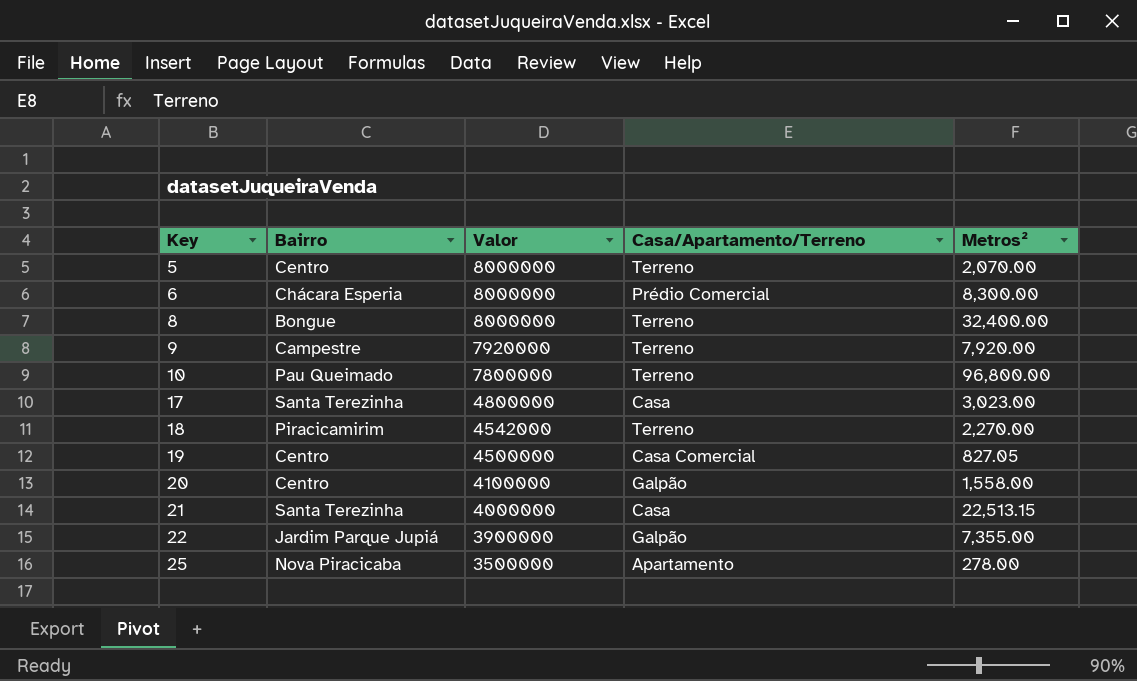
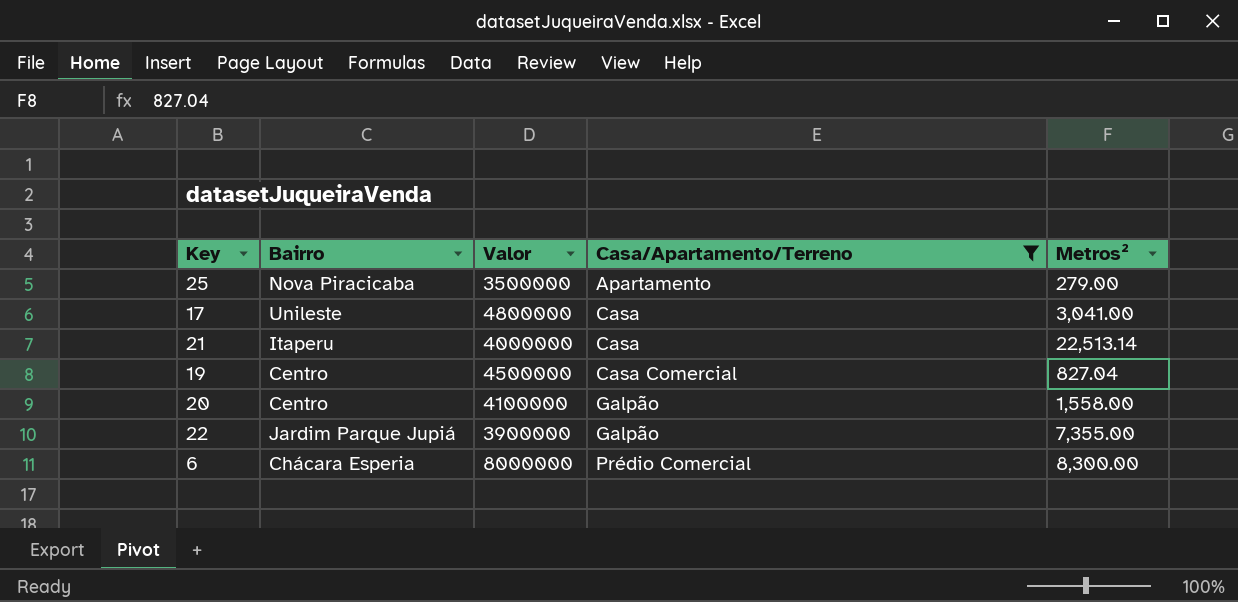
filter: none -> Casa/Apartamento/Terreno != Terreno
row order: Key ascending -> Casa/Apartamento/Terreno ascending
25 | Metros²: 278.00 -> 279.00
17 | Bairro: Santa Terezinha -> Unileste
17 | Metros²: 3,023.00 -> 3,041.00
21 | Bairro: Santa Terezinha -> Itaperu
21 | Metros²: 22,513.15 -> 22,513.14
19 | Metros²: 827.05 -> 827.04

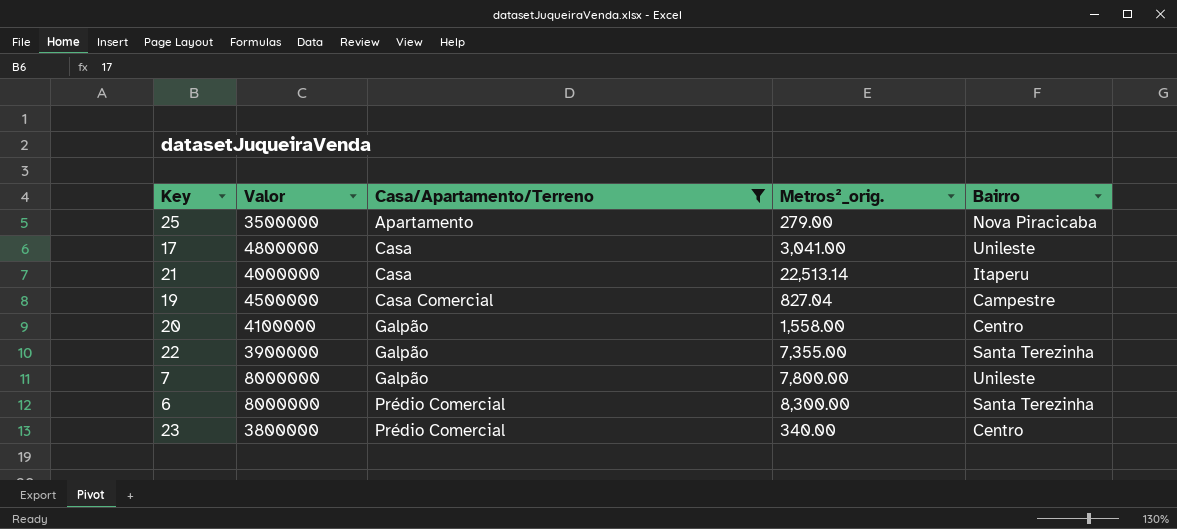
column name: Metros² -> Metros²_orig.
column Bairro | position: 2 -> 5
19 | Bairro: Centro -> Campestre
22 | Bairro: Jardim Parque Jupiá -> Santa Terezinha
row 7: none -> 8000000 | Galpão | 7,800.00 | Unileste
6 | Bairro: Chácara Esperia -> Santa Terezinha
row 23: none -> 3800000 | Prédio Comercial | 340.00 | Centro

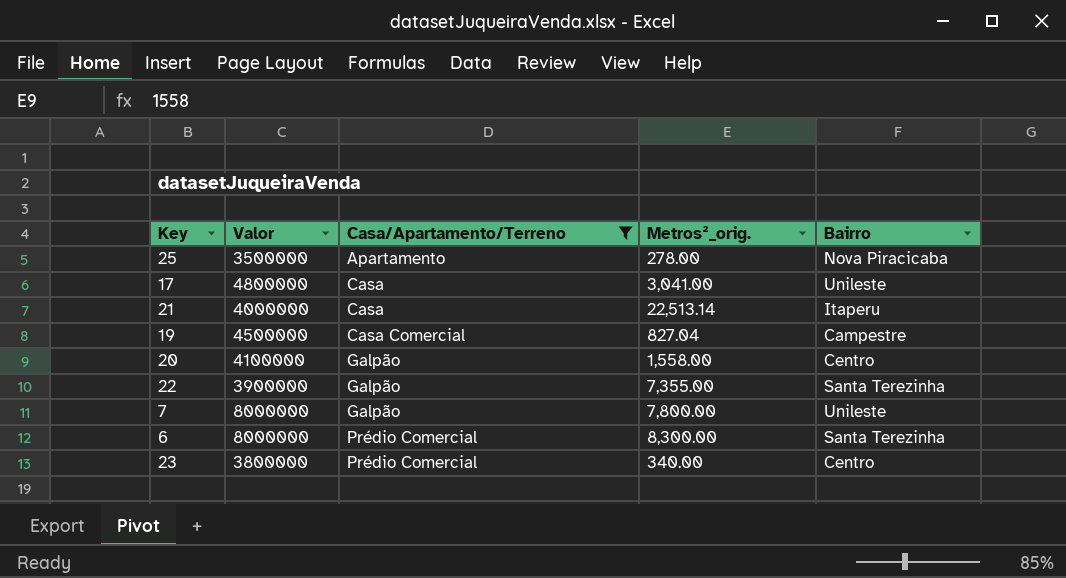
25 | Metros²_orig.: 279.00 -> 278.00

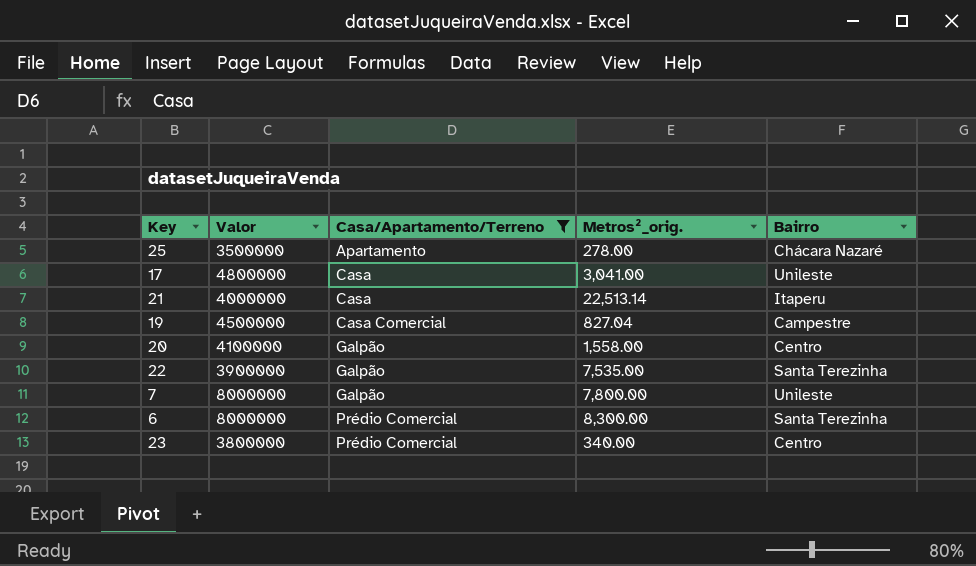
25 | Bairro: Nova Piracicaba -> Chácara Nazaré
22 | Metros²_orig.: 7,355.00 -> 7,535.00

